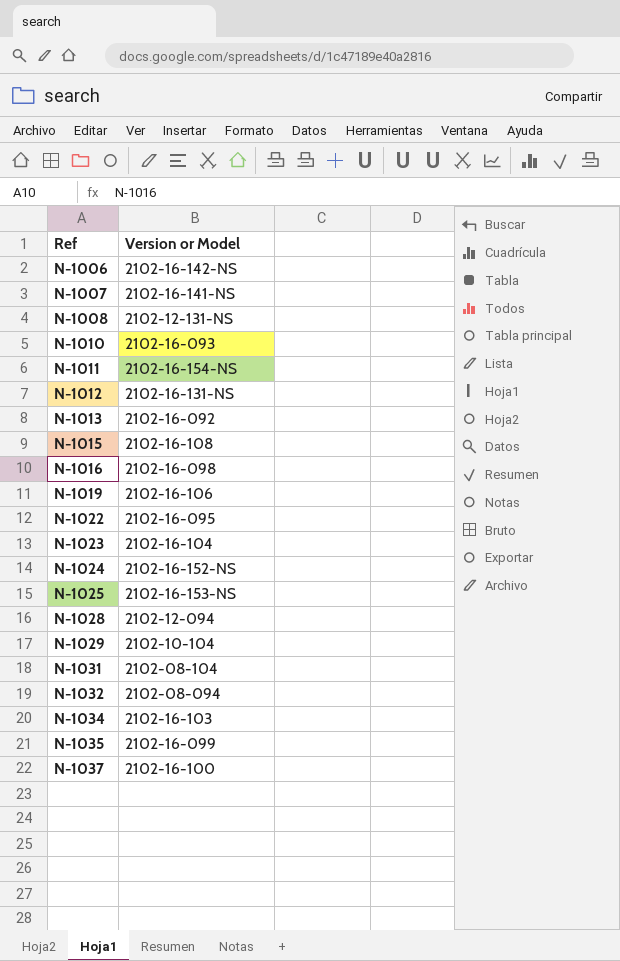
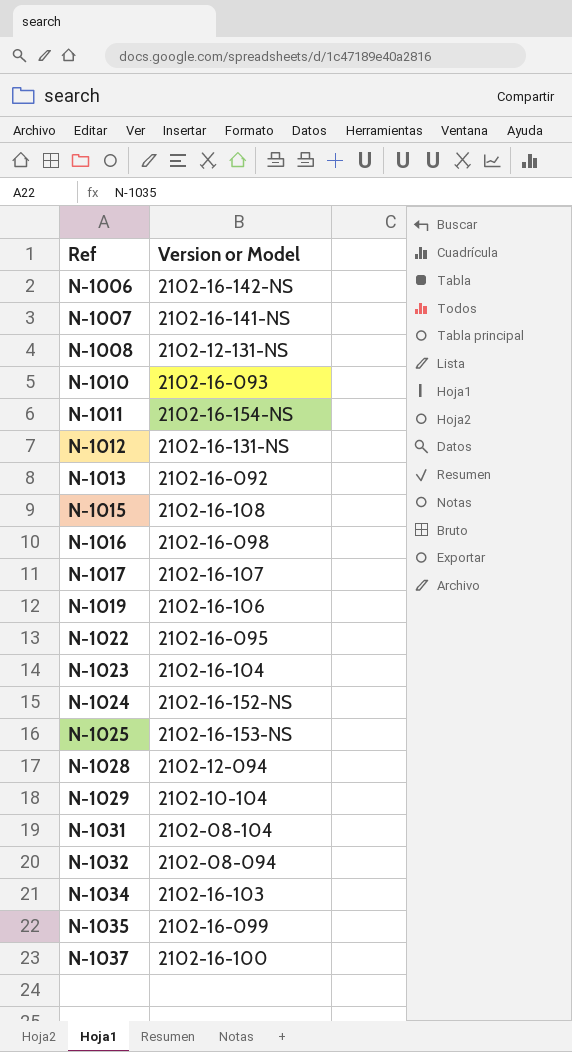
row N-1017: none -> 2102-16-107

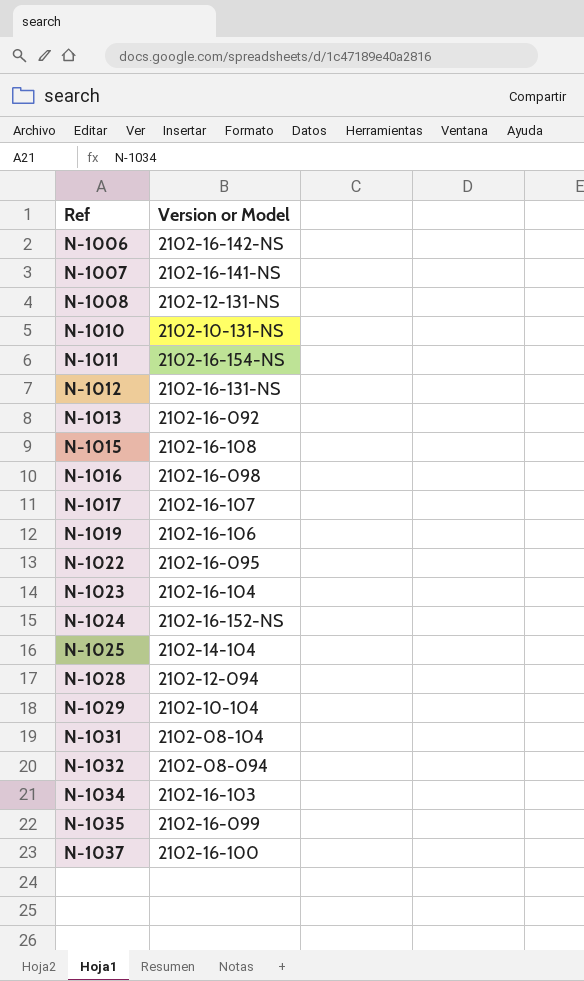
N-1010 | Version or Model: 2102-16-093 -> 2102-10-131-NS
N-1025 | Version or Model: 2102-16-153-NS -> 2102-14-104

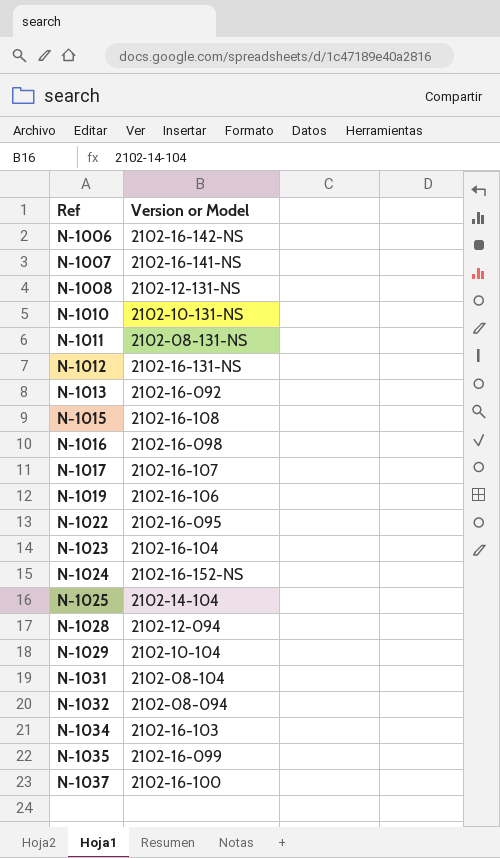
N-1011 | Version or Model: 2102-16-154-NS -> 2102-08-131-NS

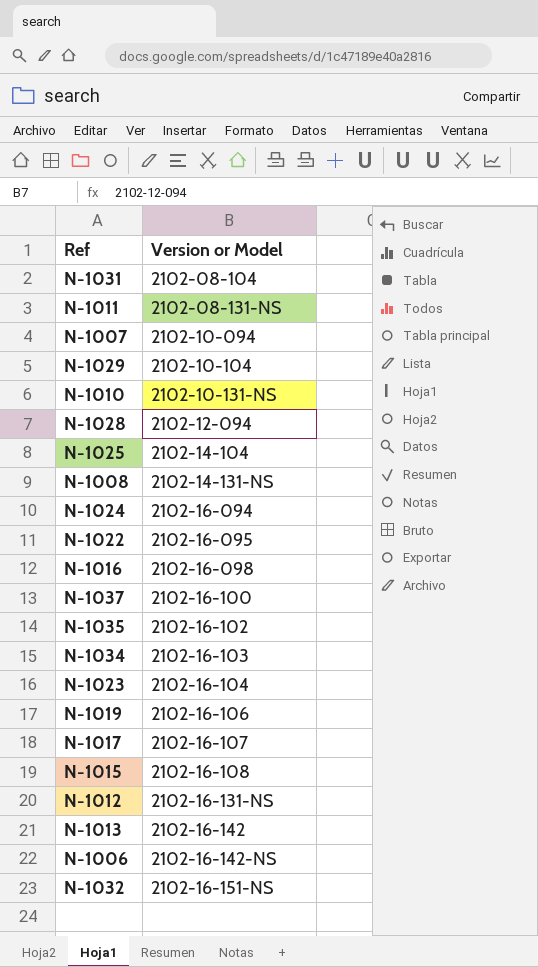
row order: Ref ascending -> Version or Model ascending
N-1007 | Version or Model: 2102-16-141-NS -> 2102-10-094
N-1008 | Version or Model: 2102-12-131-NS -> 2102-14-131-NS
N-1024 | Version or Model: 2102-16-152-NS -> 2102-16-094
N-1035 | Version or Model: 2102-16-099 -> 2102-16-102
N-1013 | Version or Model: 2102-16-092 -> 2102-16-142
N-1032 | Version or Model: 2102-08-094 -> 2102-16-151-NS

